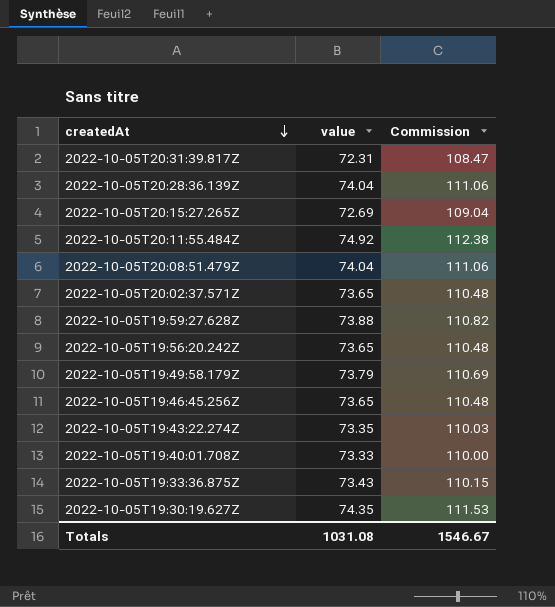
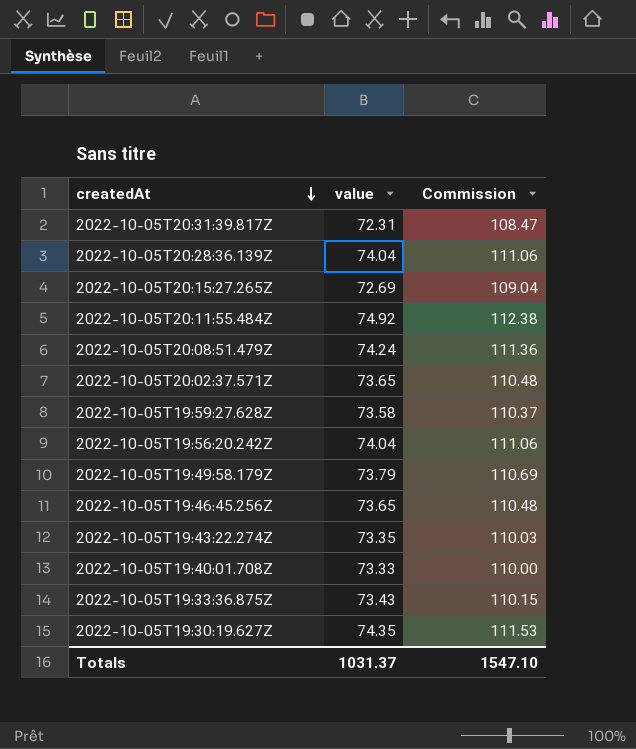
2022-10-05T20:08:51.479Z | value: 74.04 -> 74.24
2022-10-05T20:08:51.479Z | Commission: 111.06 -> 111.36
2022-10-05T19:59:27.628Z | value: 73.88 -> 73.58
2022-10-05T19:59:27.628Z | Commission: 110.82 -> 110.37
2022-10-05T19:56:20.242Z | value: 73.65 -> 74.04
2022-10-05T19:56:20.242Z | Commission: 110.48 -> 111.06
Totals | value: 1031.08 -> 1031.37
Totals | Commission: 1546.67 -> 1547.10

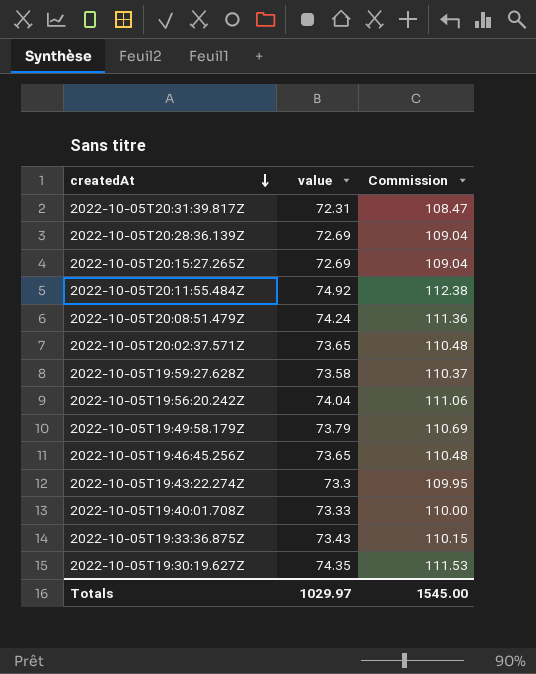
2022-10-05T20:28:36.139Z | value: 74.04 -> 72.69
2022-10-05T20:28:36.139Z | Commission: 111.06 -> 109.04
2022-10-05T19:43:22.274Z | value: 73.35 -> 73.3
2022-10-05T19:43:22.274Z | Commission: 110.03 -> 109.95
Totals | value: 1031.37 -> 1029.97
Totals | Commission: 1547.10 -> 1545.00

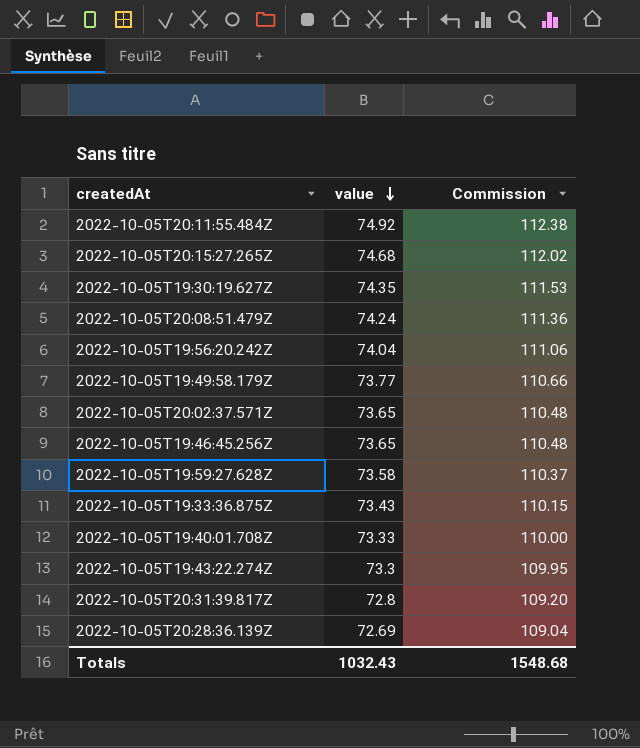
row order: createdAt descending -> value descending
2022-10-05T20:15:27.265Z | value: 72.69 -> 74.68
2022-10-05T20:15:27.265Z | Commission: 109.04 -> 112.02
2022-10-05T19:49:58.179Z | value: 73.79 -> 73.77
2022-10-05T19:49:58.179Z | Commission: 110.69 -> 110.66
2022-10-05T20:31:39.817Z | value: 72.31 -> 72.8
2022-10-05T20:31:39.817Z | Commission: 108.47 -> 109.20
Totals | value: 1029.97 -> 1032.43
Totals | Commission: 1545.00 -> 1548.68

